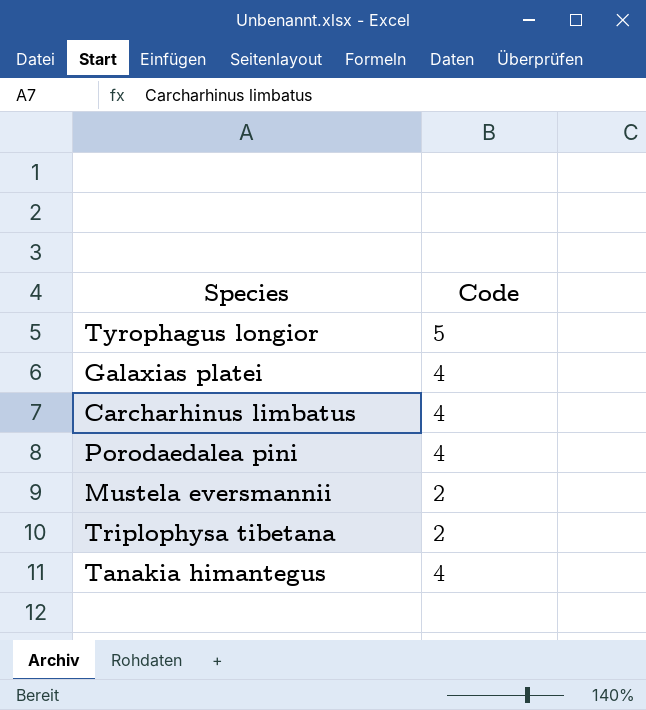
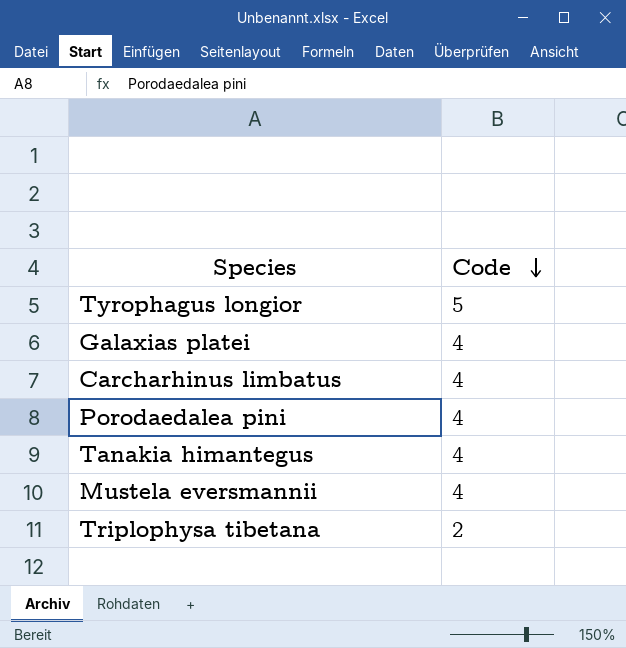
row order: none -> Code descending
Mustela eversmannii | Code: 2 -> 4

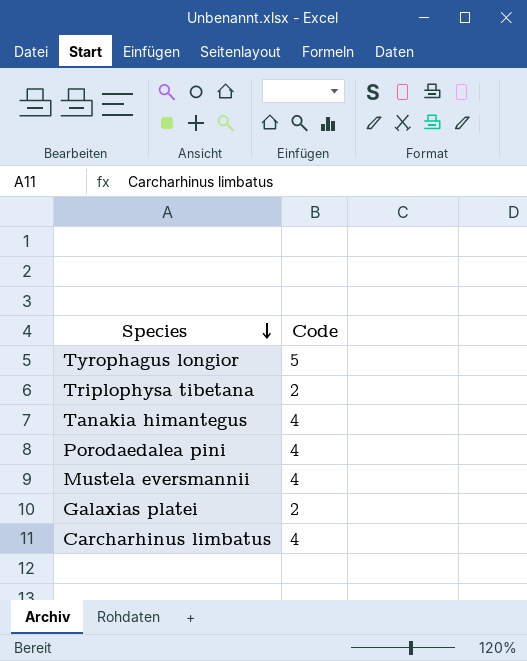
row order: Code descending -> Species descending
Galaxias platei | Code: 4 -> 2

